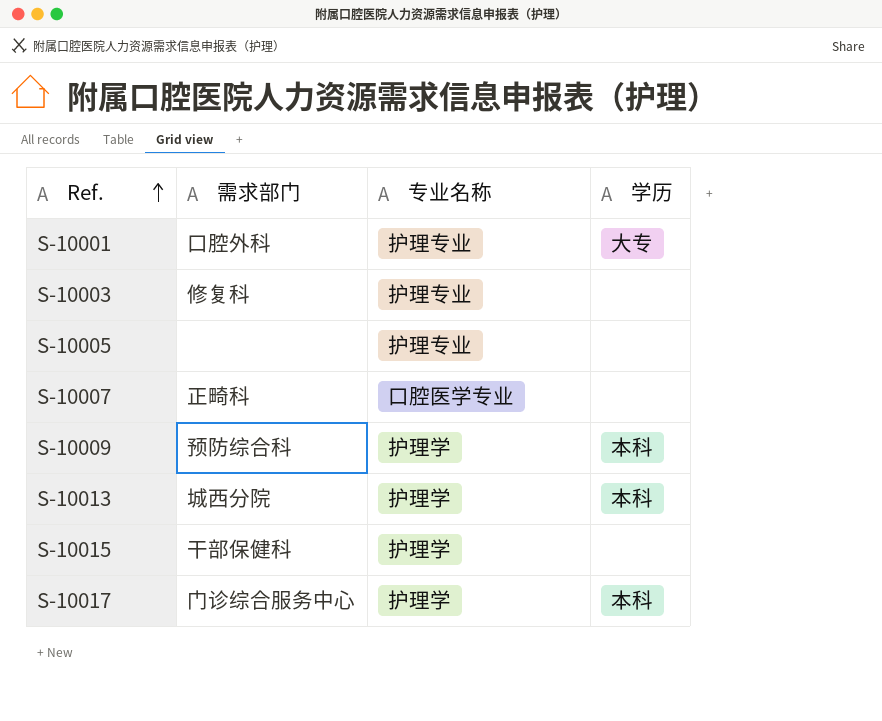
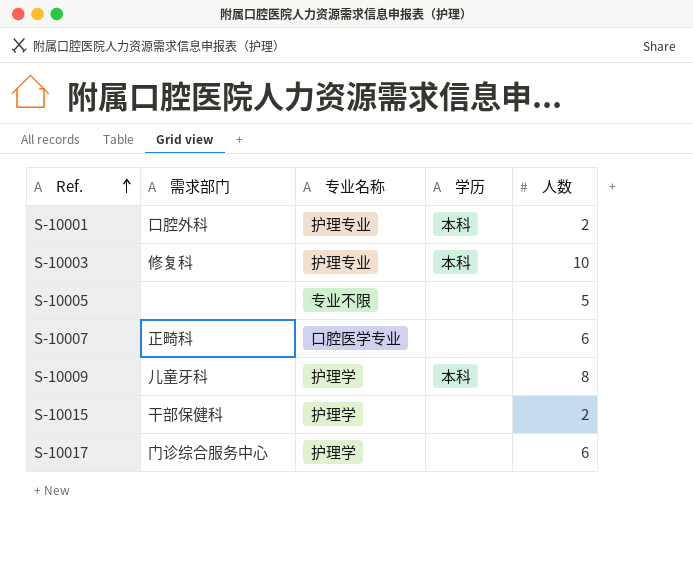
column 人数 | position: none -> 5
row S-10013: 城西分院 | 护理学 | 本科 -> none
S-10001 | 学历: 大专 -> 本科
S-10003 | 学历: none -> 本科
S-10005 | 专业名称: 护理专业 -> 专业不限
S-10009 | 需求部门: 预防综合科 -> 儿童牙科
S-10017 | 学历: 本科 -> none

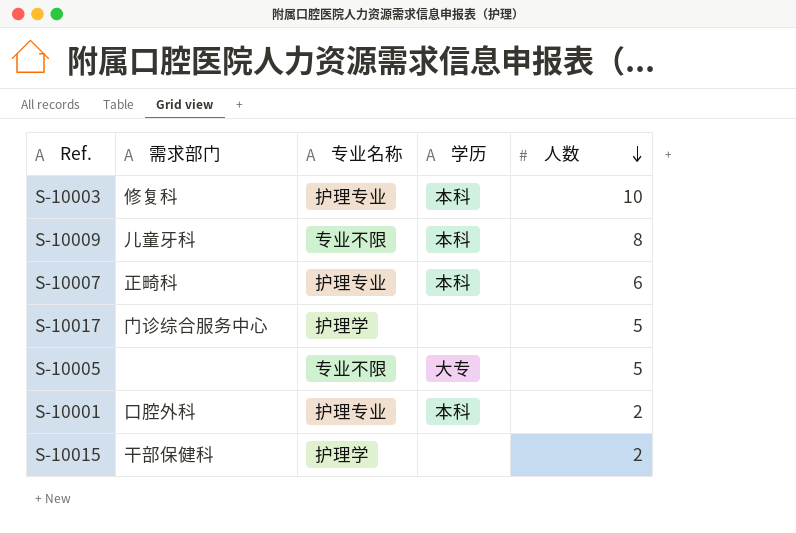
row order: Ref. ascending -> 人数 descending
S-10009 | 专业名称: 护理学 -> 专业不限
S-10007 | 专业名称: 口腔医学专业 -> 护理专业
S-10007 | 学历: none -> 本科
S-10017 | 人数: 6 -> 5
S-10005 | 学历: none -> 大专

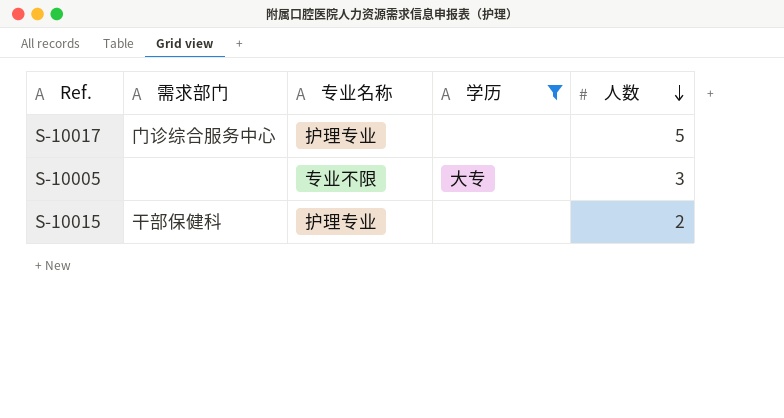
filter: none -> 学历 != 本科
S-10017 | 专业名称: 护理学 -> 护理专业
S-10005 | 人数: 5 -> 3
S-10015 | 专业名称: 护理学 -> 护理专业

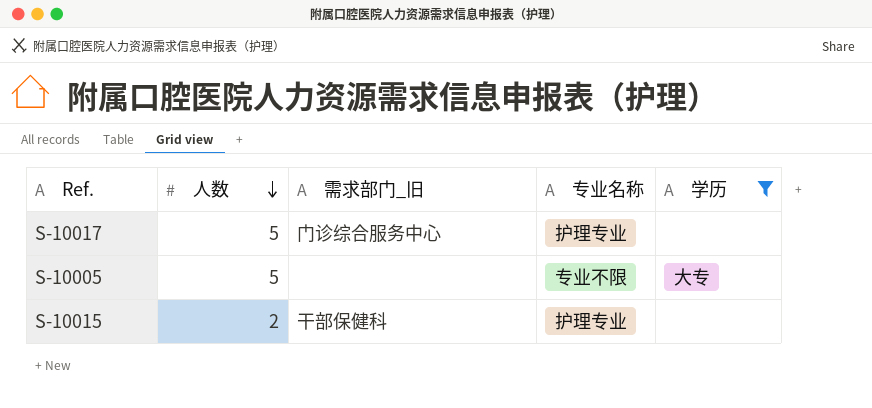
column 人数 | position: 5 -> 2
column name: 需求部门 -> 需求部门_旧
S-10005 | 人数: 3 -> 5

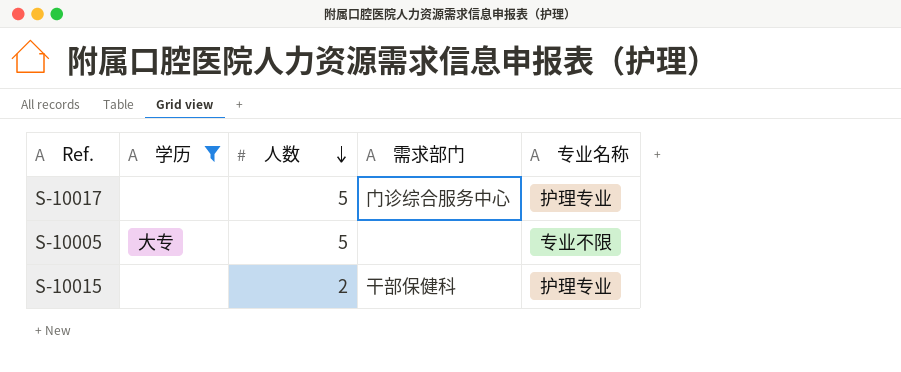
column 学历 | position: 5 -> 2
column name: 需求部门_旧 -> 需求部门

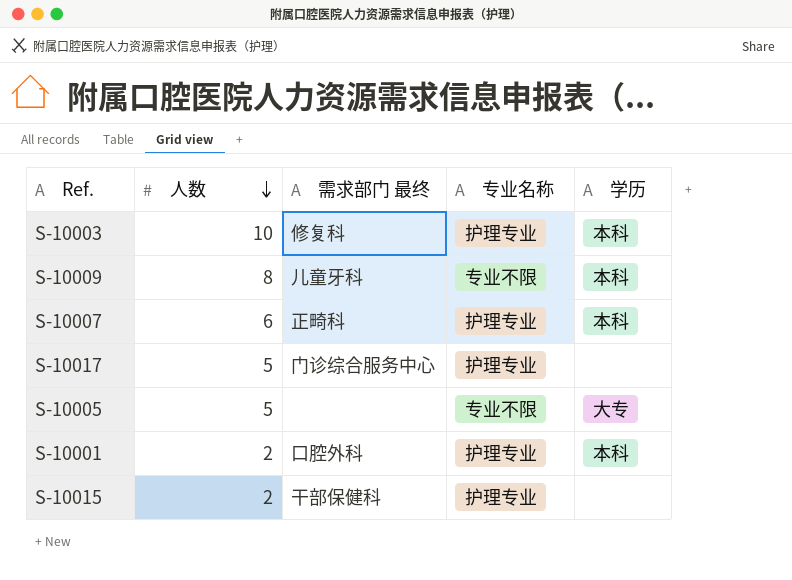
filter: 学历 != 本科 -> none
column name: 需求部门 -> 需求部门 最终
column 学历 | position: 2 -> 5

